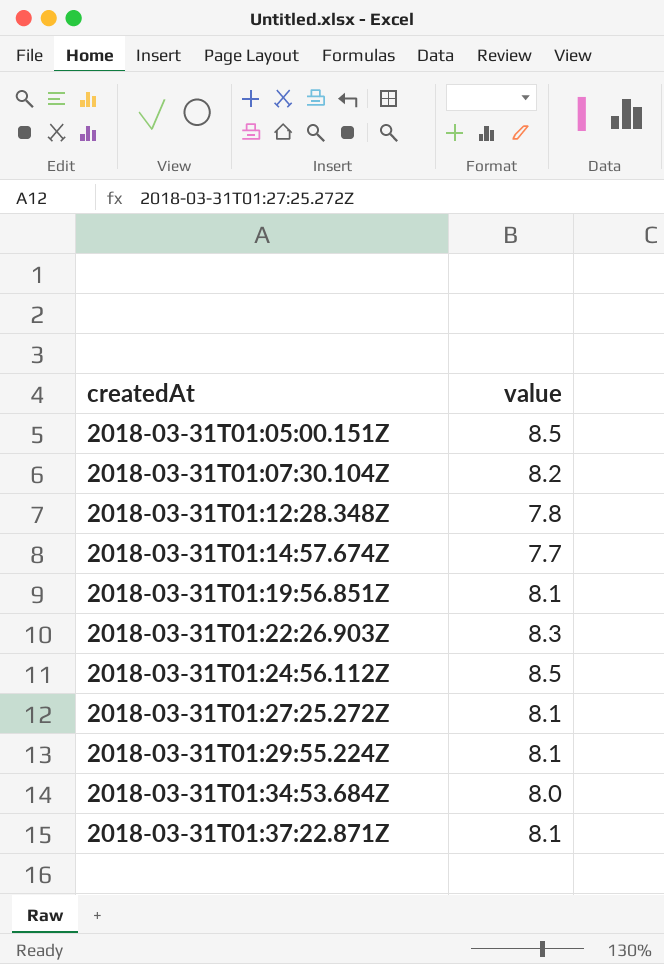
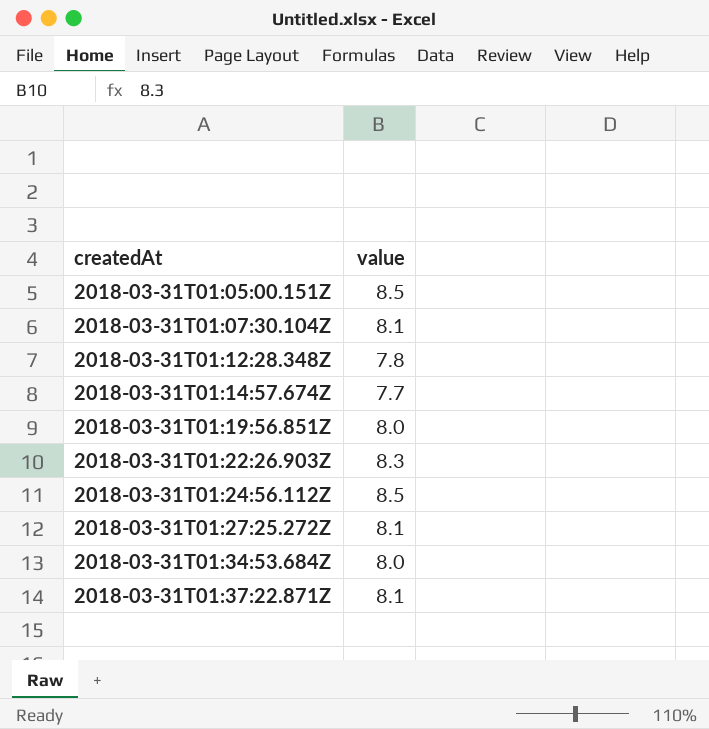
row 2018-03-31T01:29:55.224Z: 8.1 -> none
2018-03-31T01:07:30.104Z | value: 8.2 -> 8.1
2018-03-31T01:19:56.851Z | value: 8.1 -> 8.0

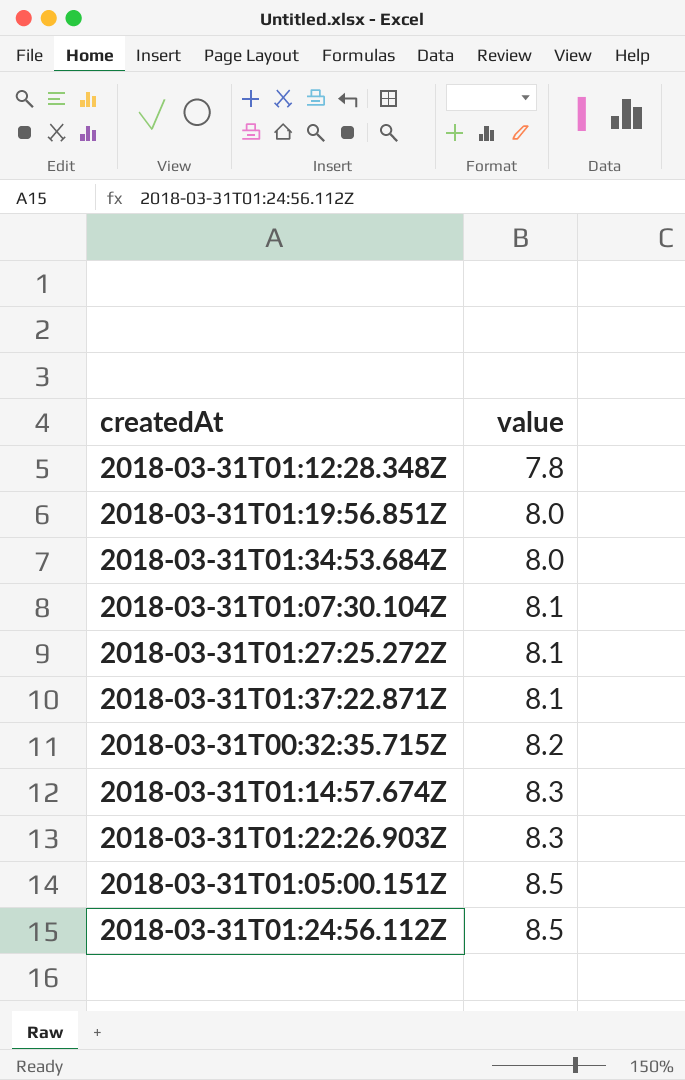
row order: createdAt ascending -> value ascending
row 2018-03-31T00:32:35.715Z: none -> 8.2
2018-03-31T01:14:57.674Z | value: 7.7 -> 8.3

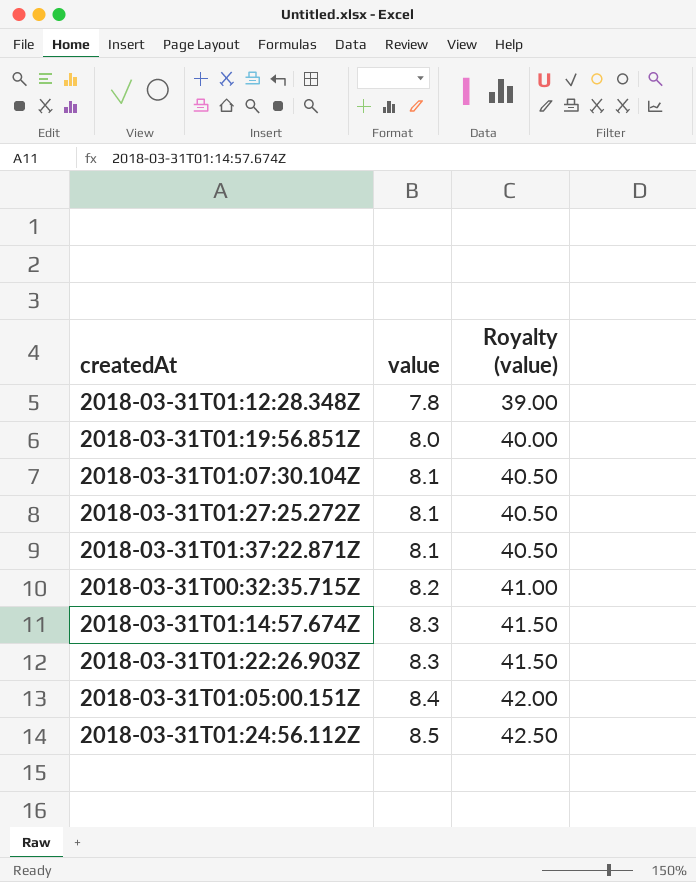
column Royalty (value) | formula: none -> [value] * 5
row 2018-03-31T01:34:53.684Z: 8.0 -> none
2018-03-31T01:05:00.151Z | value: 8.5 -> 8.4

